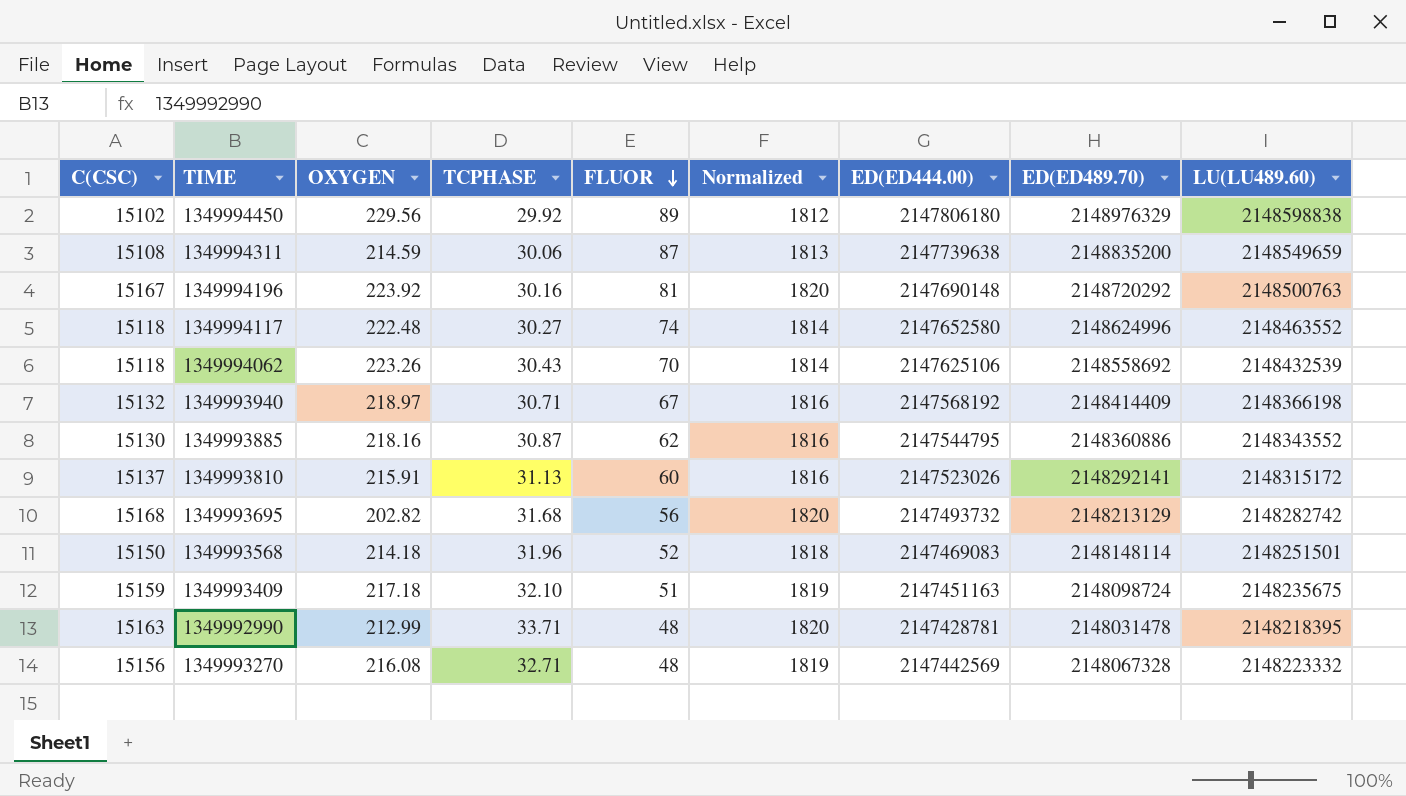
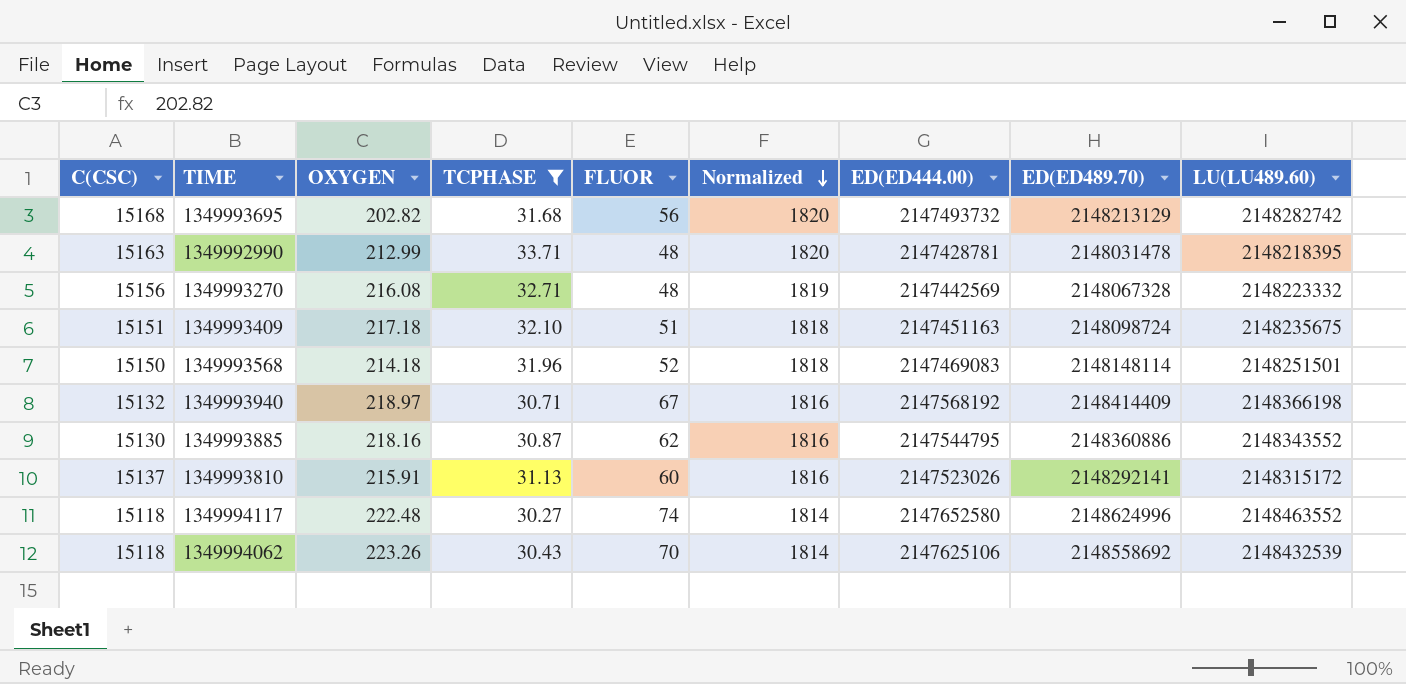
filter: none -> TCPHASE >= 30.27
row order: FLUOR descending -> Normalized descending
1349993409 | C(CSC): 15159 -> 15151
1349993409 | Normalized: 1819 -> 1818

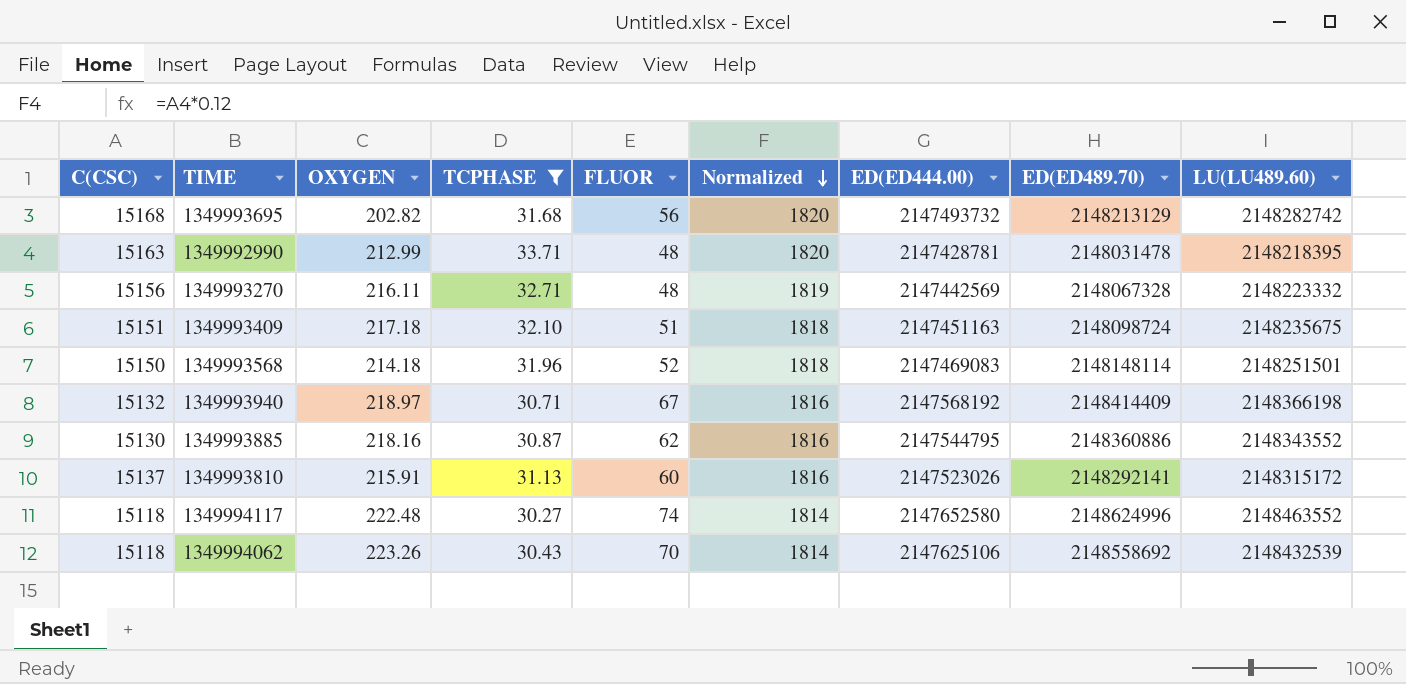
1349993270 | OXYGEN: 216.08 -> 216.11

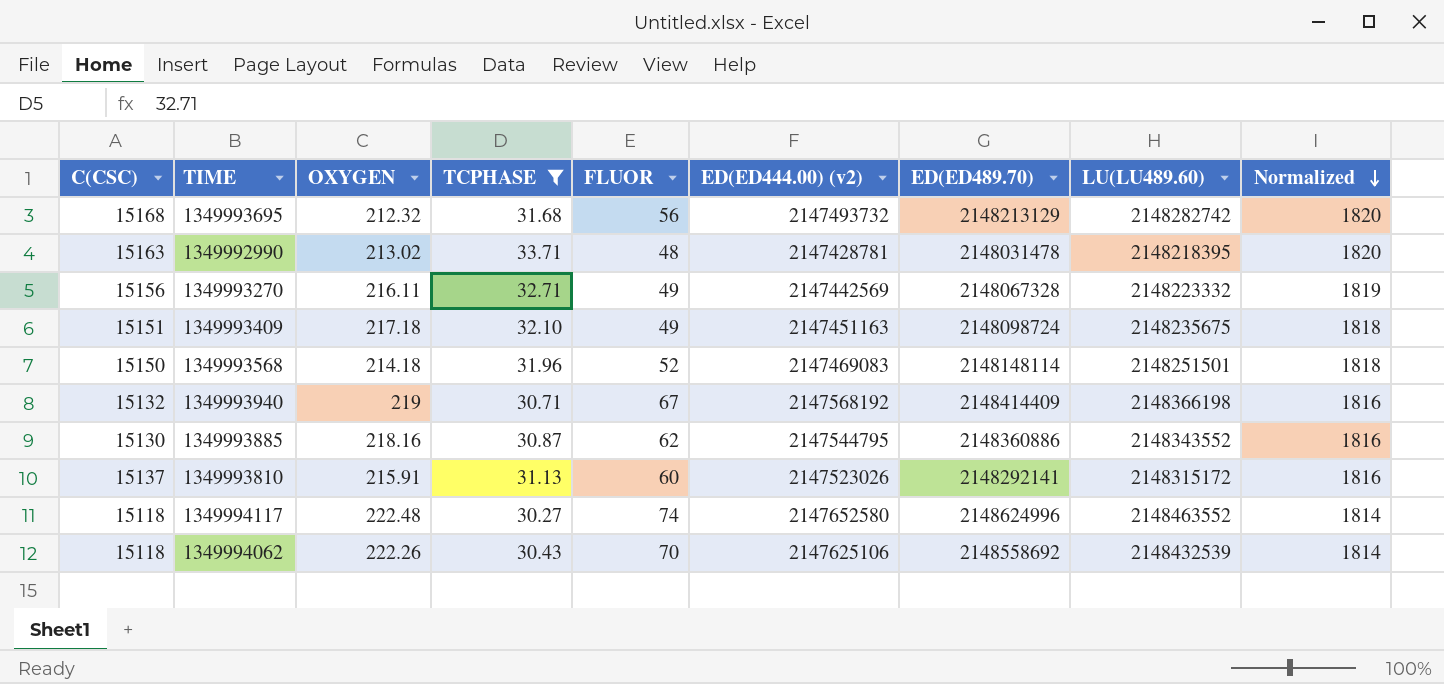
column name: ED(ED444.00) -> ED(ED444.00) (v2)
column Normalized | position: 6 -> 9
1349993695 | OXYGEN: 202.82 -> 212.32
1349992990 | OXYGEN: 212.99 -> 213.02
1349993270 | FLUOR: 48 -> 49
1349993409 | FLUOR: 51 -> 49
1349993940 | OXYGEN: 218.97 -> 219
1349994062 | OXYGEN: 223.26 -> 222.26

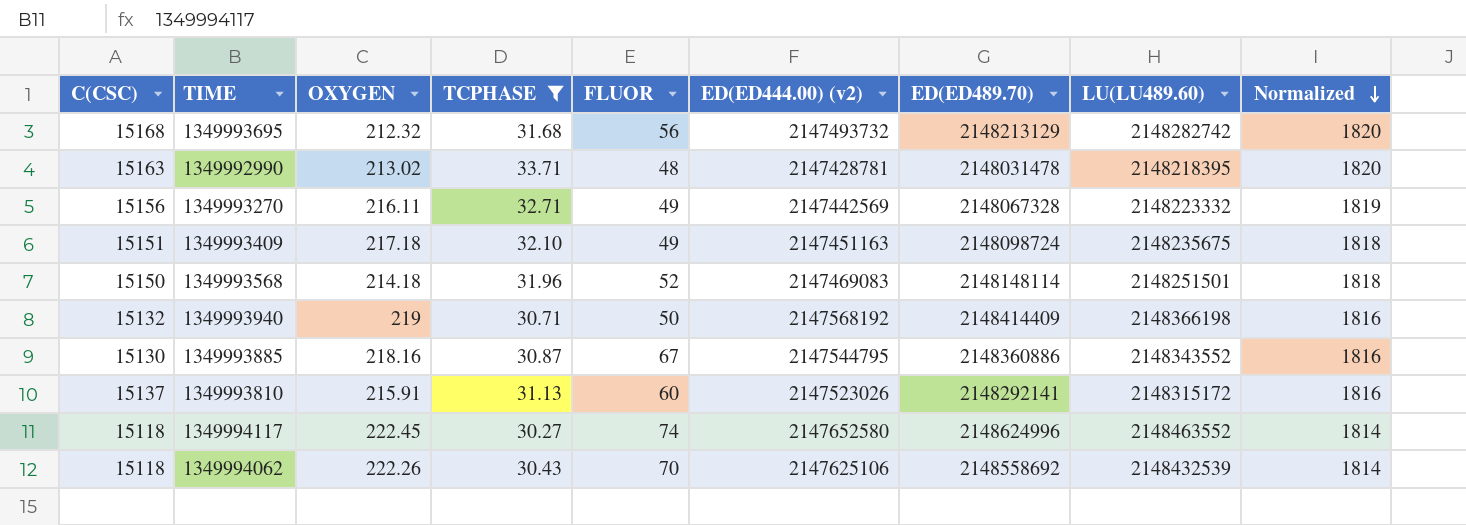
1349993940 | FLUOR: 67 -> 50
1349993885 | FLUOR: 62 -> 67
1349994117 | OXYGEN: 222.48 -> 222.45

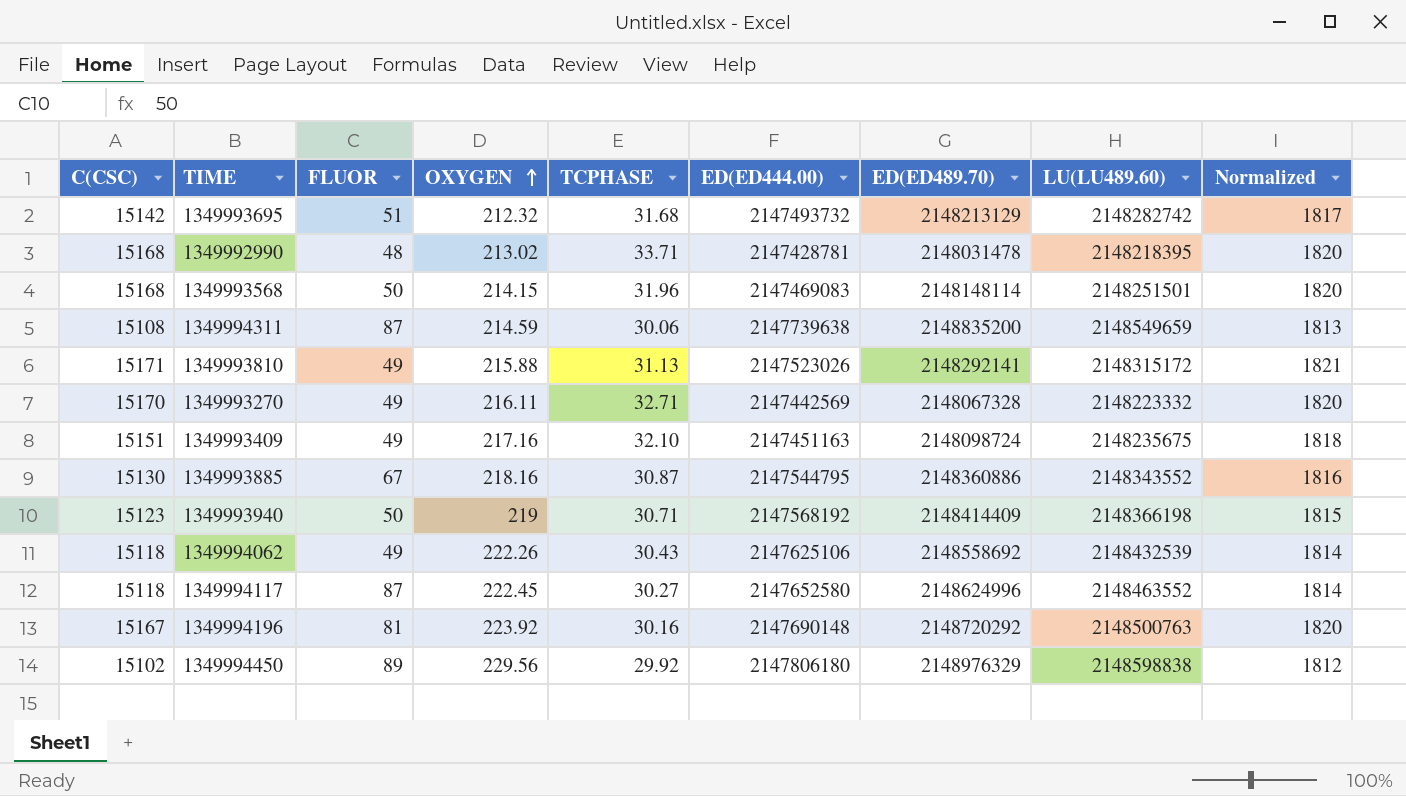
filter: TCPHASE >= 30.27 -> none
row order: Normalized descending -> OXYGEN ascending
column FLUOR | position: 5 -> 3
column name: ED(ED444.00) (v2) -> ED(ED444.00)
1349993695 | C(CSC): 15168 -> 15142
1349993695 | FLUOR: 56 -> 51
1349993695 | Normalized: 1820 -> 1817
1349992990 | C(CSC): 15163 -> 15168
1349993568 | C(CSC): 15150 -> 15168
1349993568 | FLUOR: 52 -> 50
1349993568 | OXYGEN: 214.18 -> 214.15
1349993568 | Normalized: 1818 -> 1820
1349993810 | C(CSC): 15137 -> 15171
1349993810 | FLUOR: 60 -> 49
1349993810 | OXYGEN: 215.91 -> 215.88
1349993810 | Normalized: 1816 -> 1821
1349993270 | C(CSC): 15156 -> 15170
1349993270 | Normalized: 1819 -> 1820
1349993409 | OXYGEN: 217.18 -> 217.16
1349993940 | C(CSC): 15132 -> 15123
1349993940 | Normalized: 1816 -> 1815
1349994062 | FLUOR: 70 -> 49
1349994117 | FLUOR: 74 -> 87

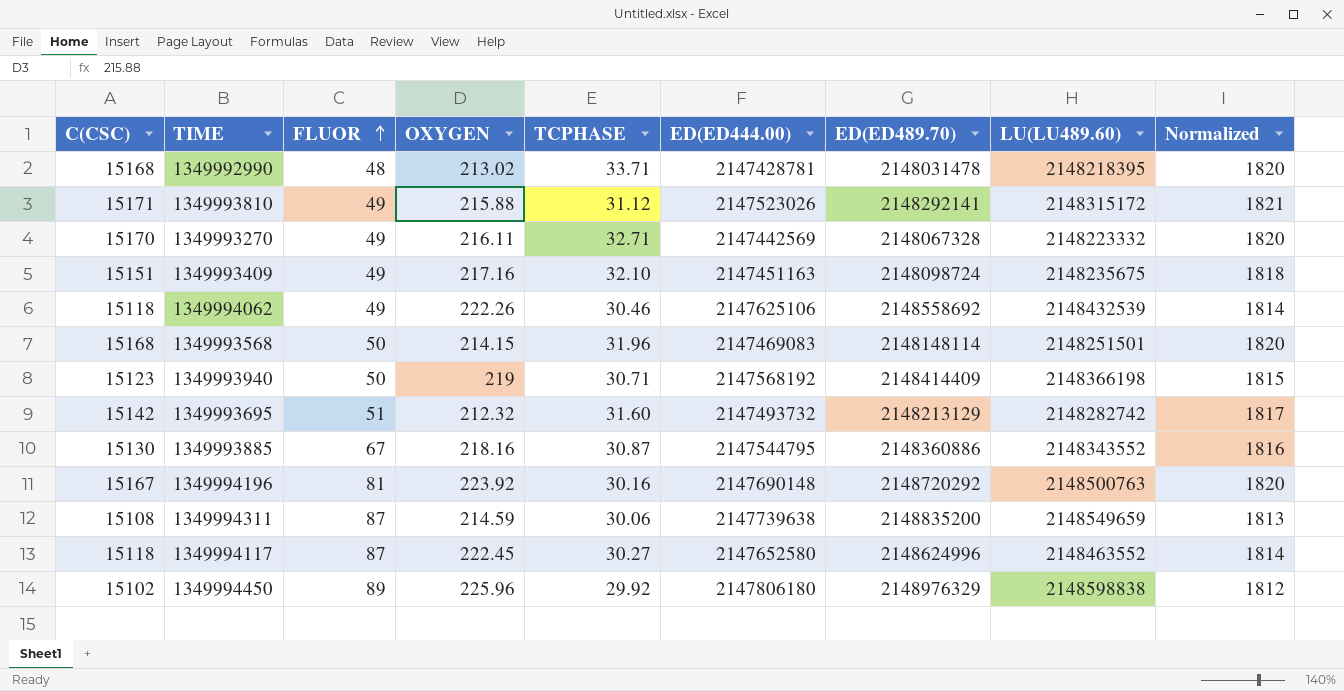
row order: OXYGEN ascending -> FLUOR ascending
1349993810 | TCPHASE: 31.13 -> 31.12
1349994062 | TCPHASE: 30.43 -> 30.46
1349993695 | TCPHASE: 31.68 -> 31.60
1349994450 | OXYGEN: 229.56 -> 225.96

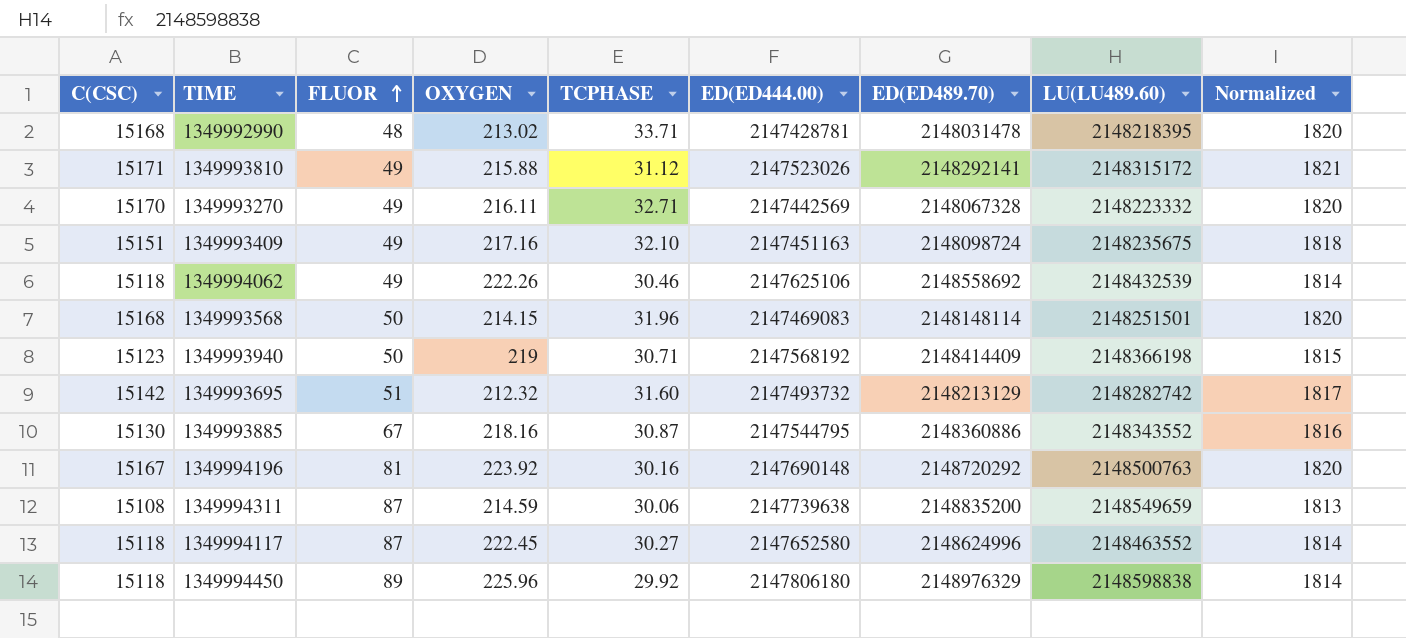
1349994450 | C(CSC): 15102 -> 15118
1349994450 | Normalized: 1812 -> 1814

